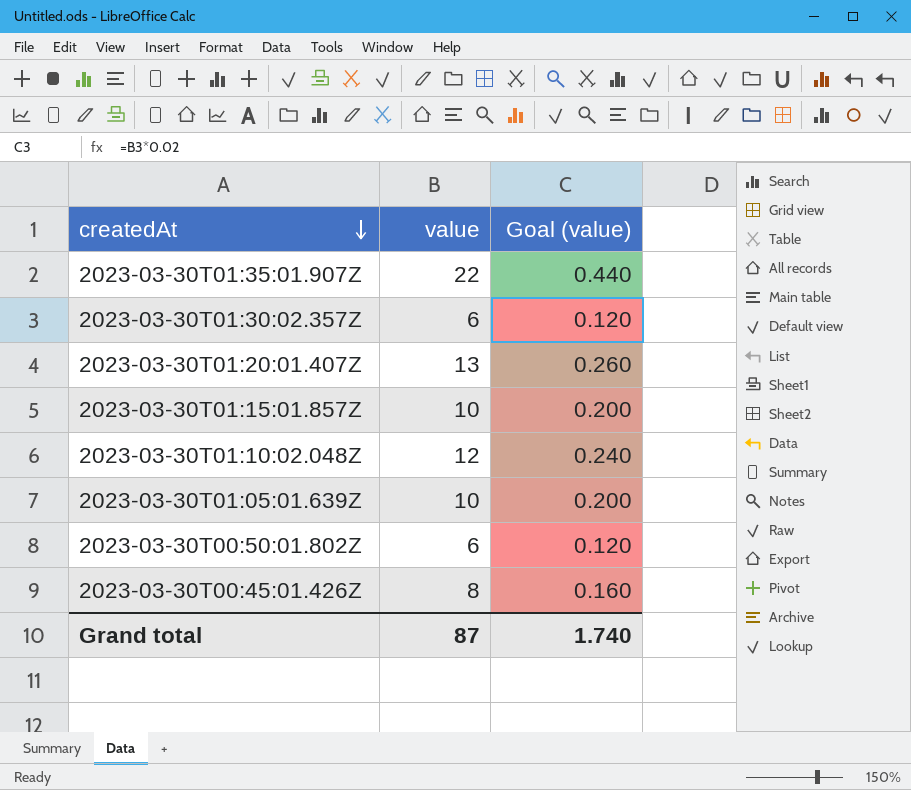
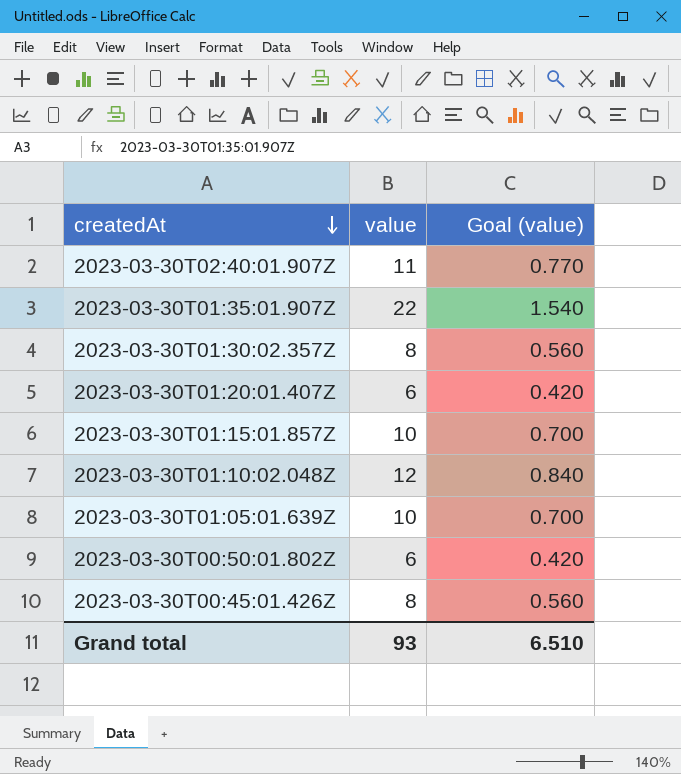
column Goal (value) | formula: [value] * 0.02 -> [value] * 0.07
row 2023-03-30T02:40:01.907Z: none -> 11 | 0.770
2023-03-30T01:30:02.357Z | value: 6 -> 8
2023-03-30T01:20:01.407Z | value: 13 -> 6
Grand total | value: 87 -> 93
Grand total | Goal (value): 1.740 -> 6.510

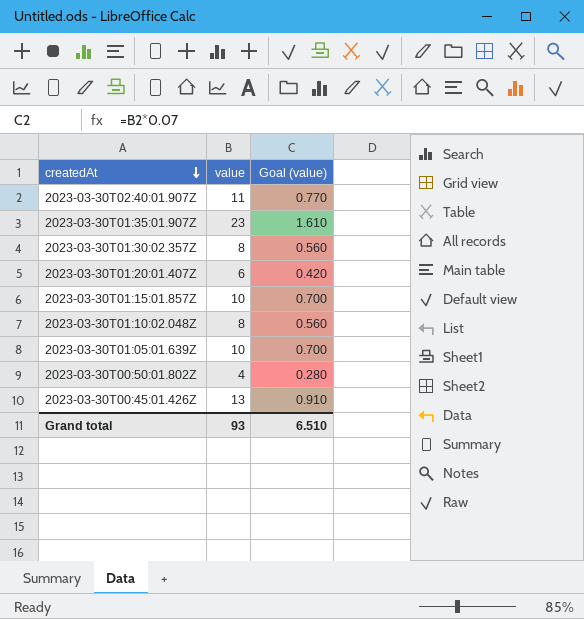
2023-03-30T01:35:01.907Z | value: 22 -> 23
2023-03-30T01:35:01.907Z | Goal (value): 1.540 -> 1.610
2023-03-30T01:10:02.048Z | value: 12 -> 8
2023-03-30T01:10:02.048Z | Goal (value): 0.840 -> 0.560
2023-03-30T00:50:01.802Z | value: 6 -> 4
2023-03-30T00:50:01.802Z | Goal (value): 0.420 -> 0.280
2023-03-30T00:45:01.426Z | value: 8 -> 13
2023-03-30T00:45:01.426Z | Goal (value): 0.560 -> 0.910

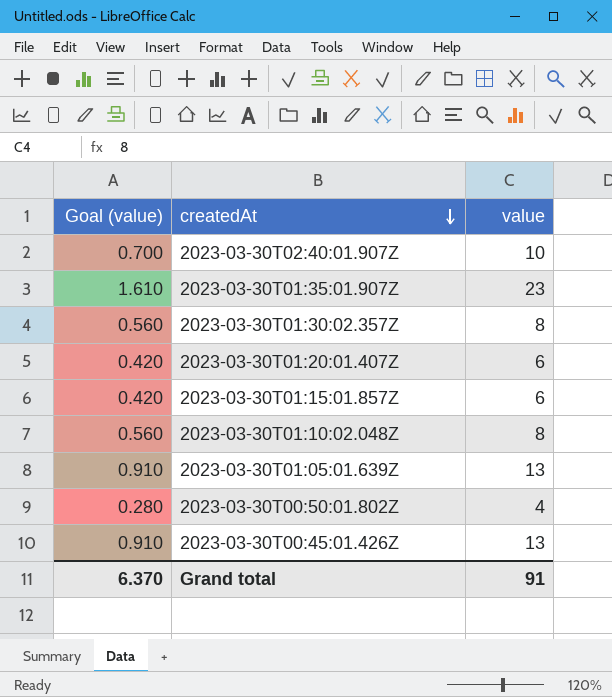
column Goal (value) | position: 3 -> 1
2023-03-30T02:40:01.907Z | Goal (value): 0.770 -> 0.700
2023-03-30T02:40:01.907Z | value: 11 -> 10
2023-03-30T01:15:01.857Z | Goal (value): 0.700 -> 0.420
2023-03-30T01:15:01.857Z | value: 10 -> 6
2023-03-30T01:05:01.639Z | Goal (value): 0.700 -> 0.910
2023-03-30T01:05:01.639Z | value: 10 -> 13
Grand total | Goal (value): 6.510 -> 6.370
Grand total | value: 93 -> 91

